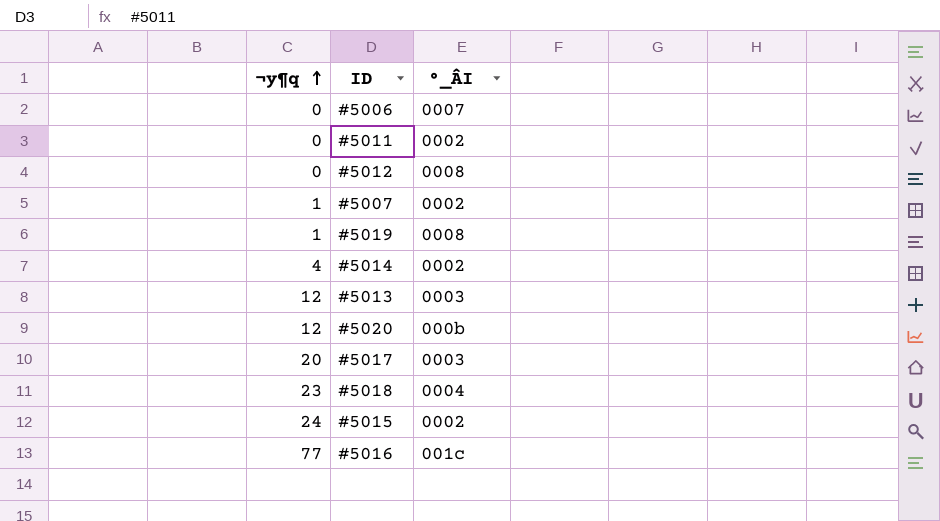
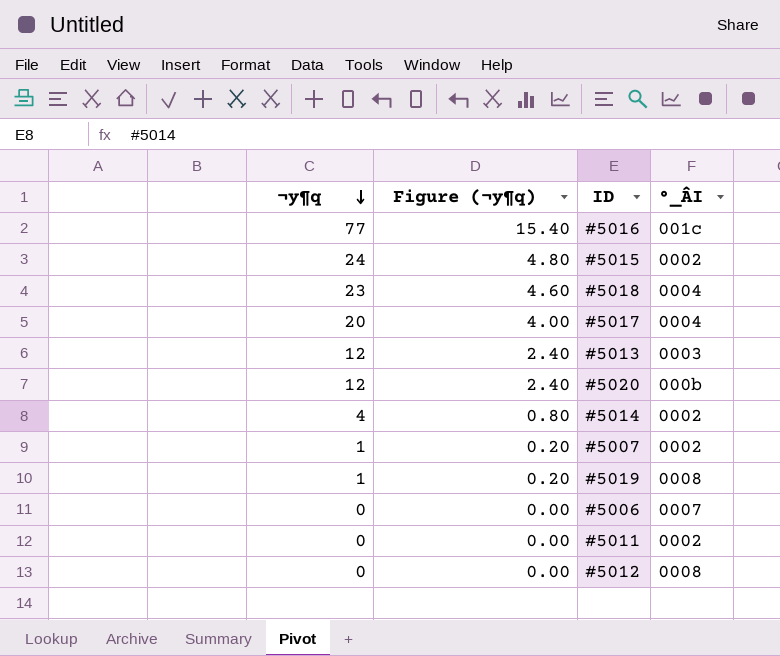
row order: ¬y¶q ascending -> ¬y¶q descending
column Figure (¬y¶q) | formula: none -> [¬y¶q] * 0.2
#5017 | °_ÂI: 0003 -> 0004

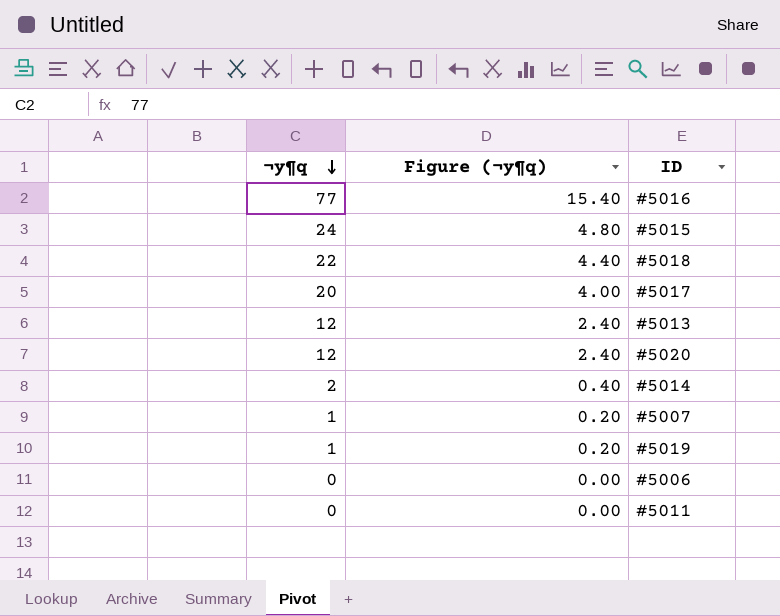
column °_ÂI | position: 4 -> none
row #5012: 0 | 0.00 | 0008 -> none
#5018 | ¬y¶q: 23 -> 22
#5018 | Figure (¬y¶q): 4.60 -> 4.40
#5014 | ¬y¶q: 4 -> 2
#5014 | Figure (¬y¶q): 0.80 -> 0.40

